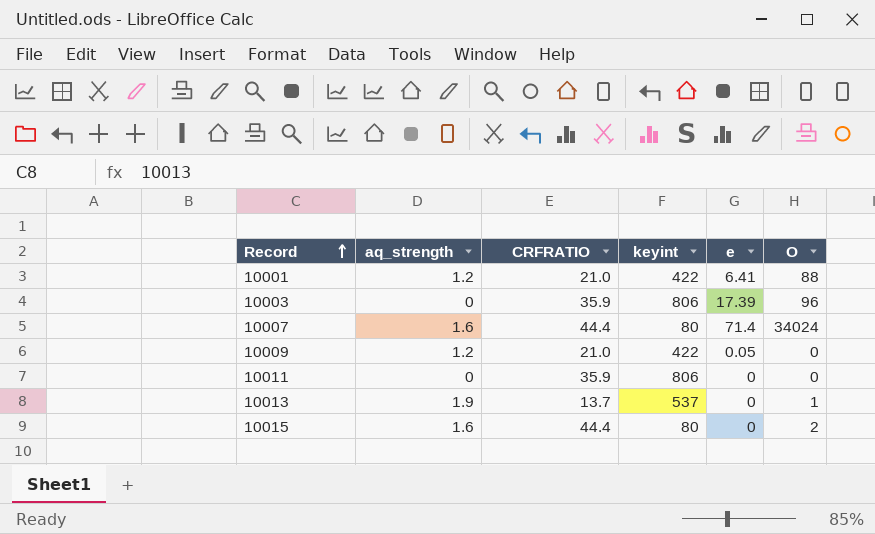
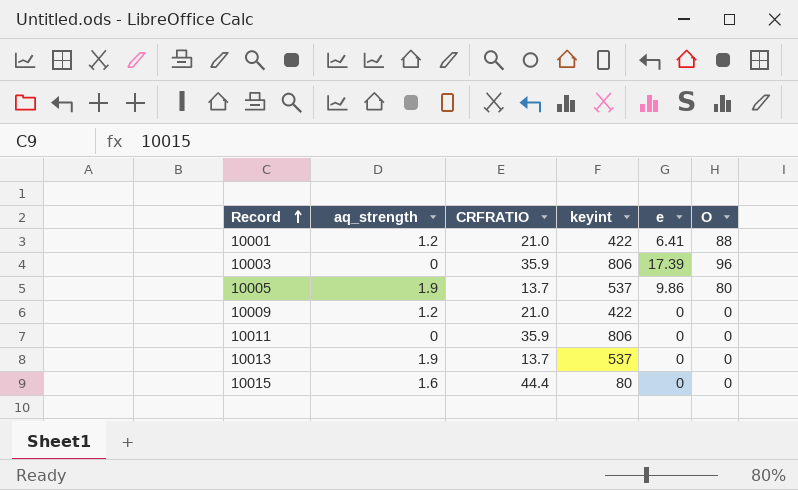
row 10007: 1.6 | 44.4 | 80 | 71.4 | 34024 -> none
row 10005: none -> 1.9 | 13.7 | 537 | 9.86 | 80
10009 | e: 0.05 -> 0
10013 | O: 1 -> 0
10015 | O: 2 -> 0

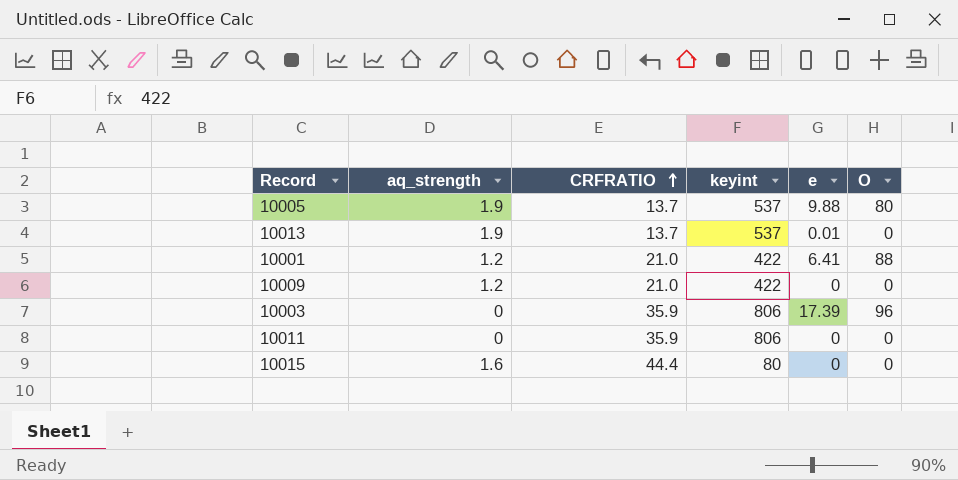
row order: Record ascending -> CRFRATIO ascending
10005 | e: 9.86 -> 9.88
10013 | e: 0 -> 0.01

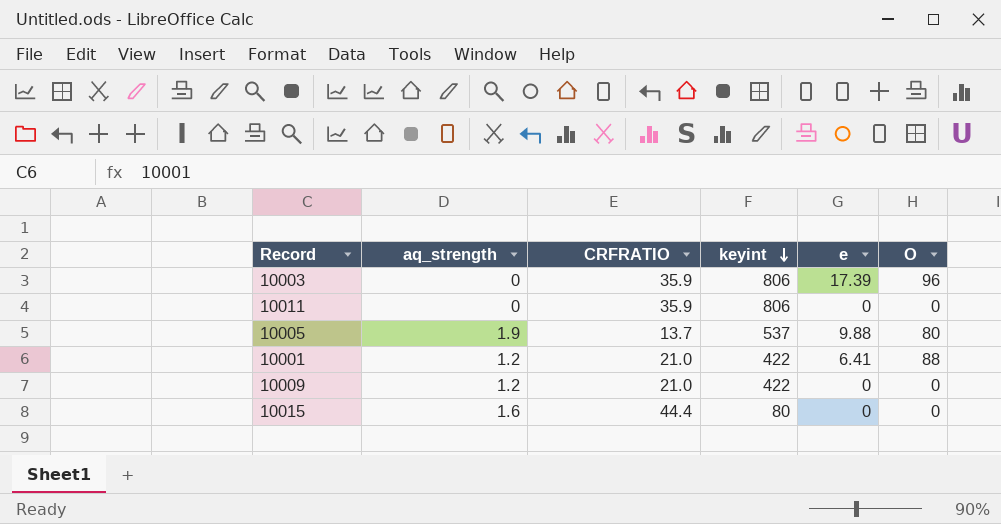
row order: CRFRATIO ascending -> keyint descending
row 10013: 1.9 | 13.7 | 537 | 0.01 | 0 -> none

